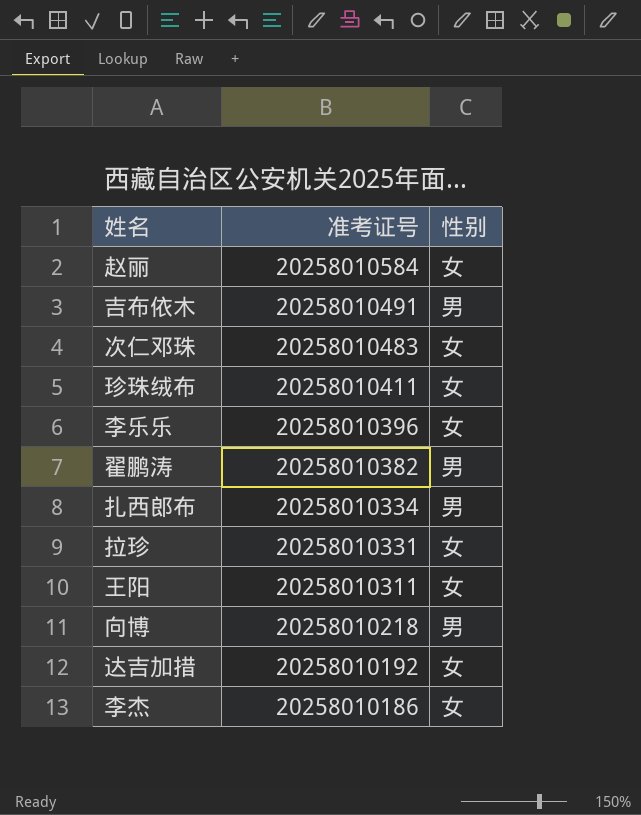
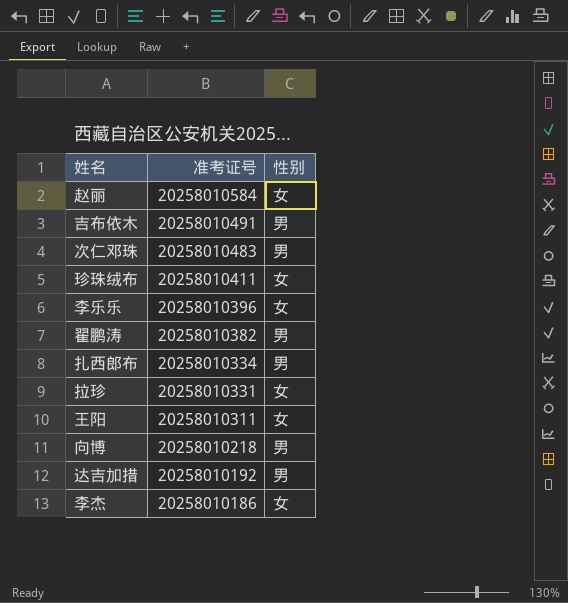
次仁邓珠 | 性别: 女 -> 男
达吉加措 | 性别: 女 -> 男

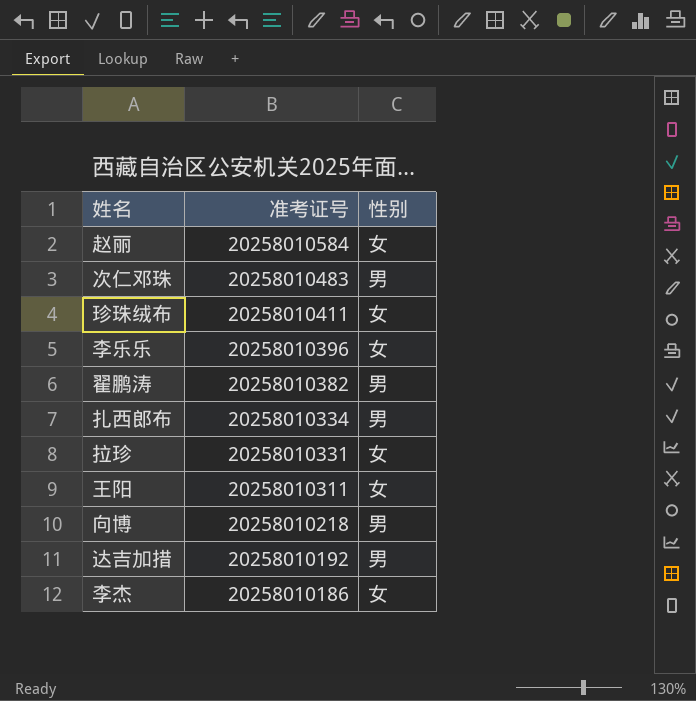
row 吉布依木: 20258010491 | 男 -> none

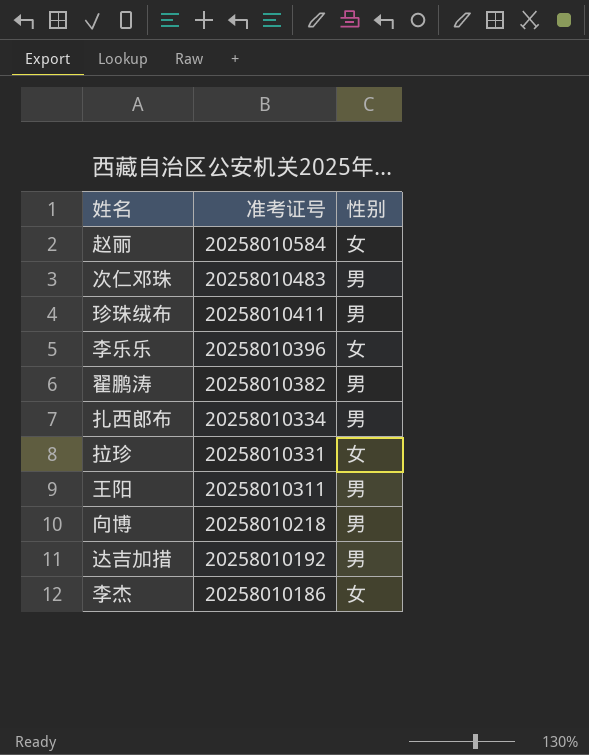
珍珠绒布 | 性别: 女 -> 男
王阳 | 性别: 女 -> 男

